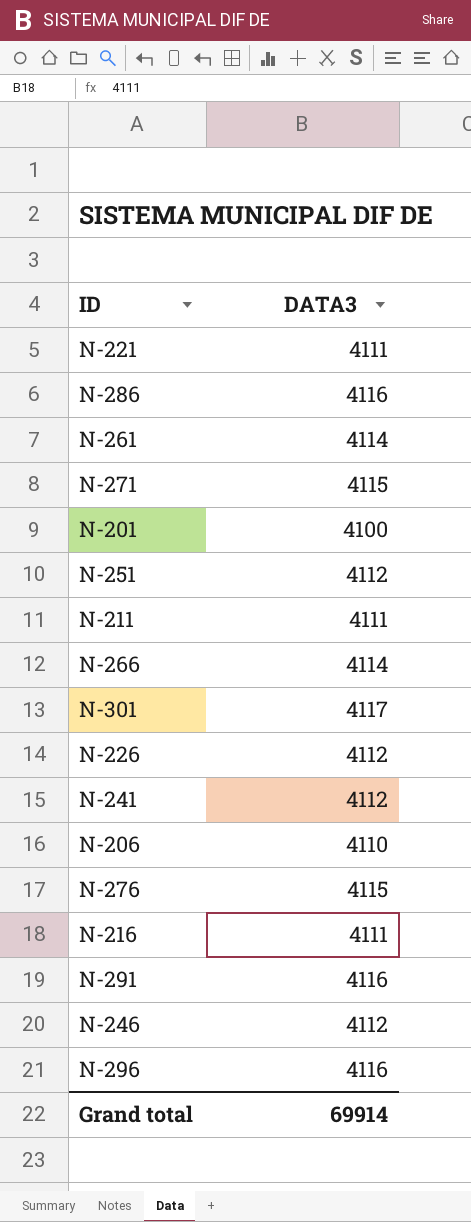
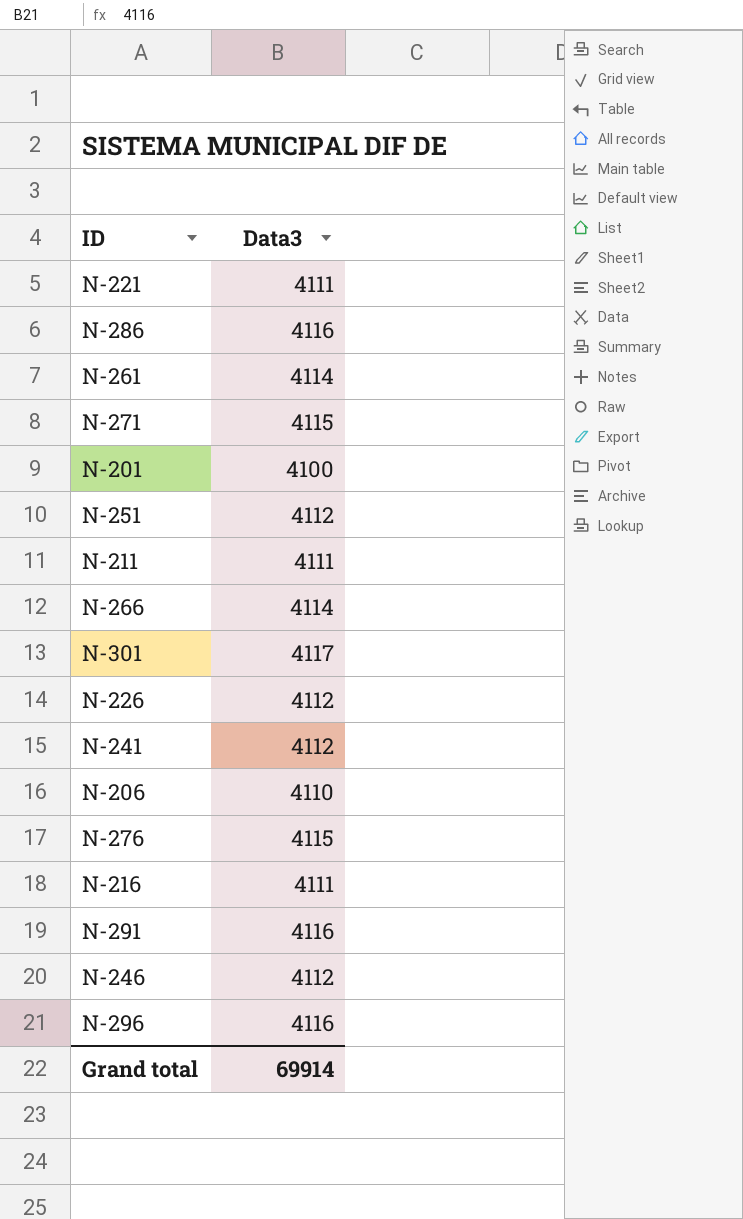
column name: DATA3 -> Data3

